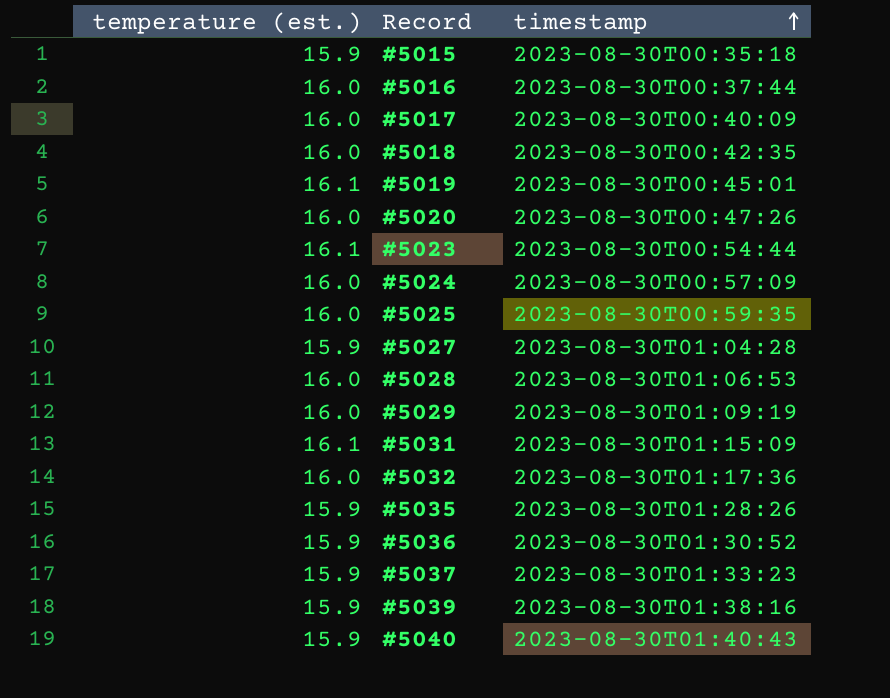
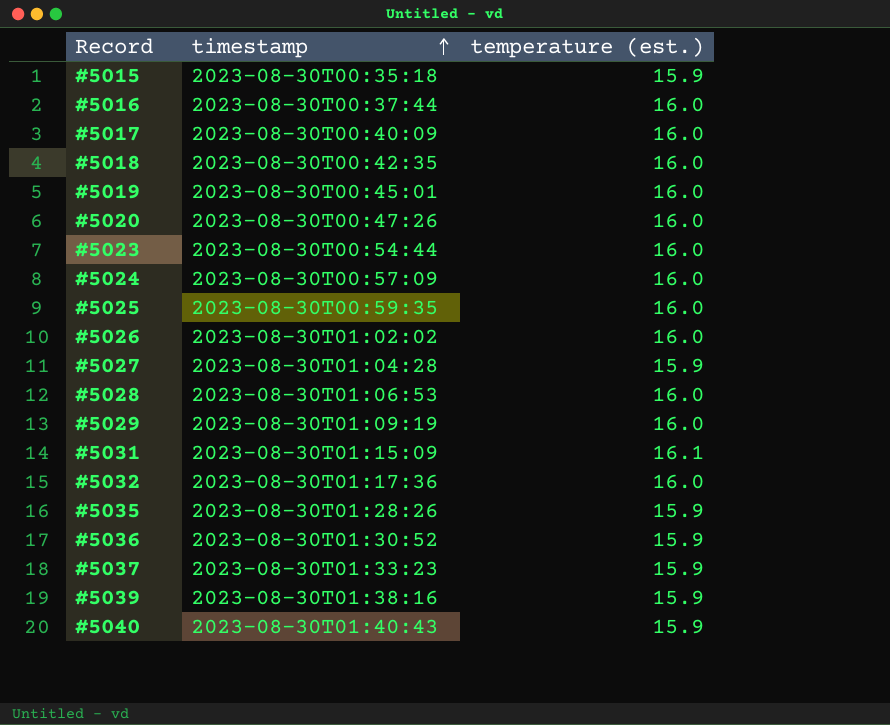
column temperature (est.) | position: 1 -> 3
#5019 | temperature (est.): 16.1 -> 16.0
#5023 | temperature (est.): 16.1 -> 16.0
row #5026: none -> 2023-08-30T01:02:02 | 16.0

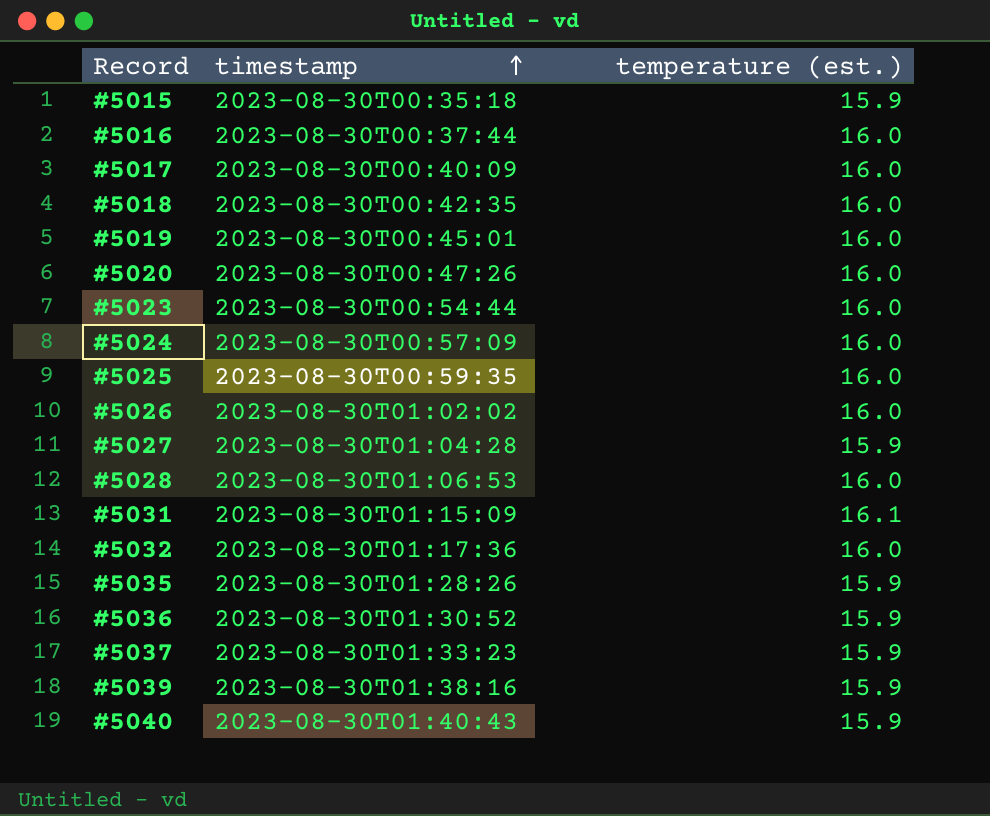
row #5029: 2023-08-30T01:09:19 | 16.0 -> none

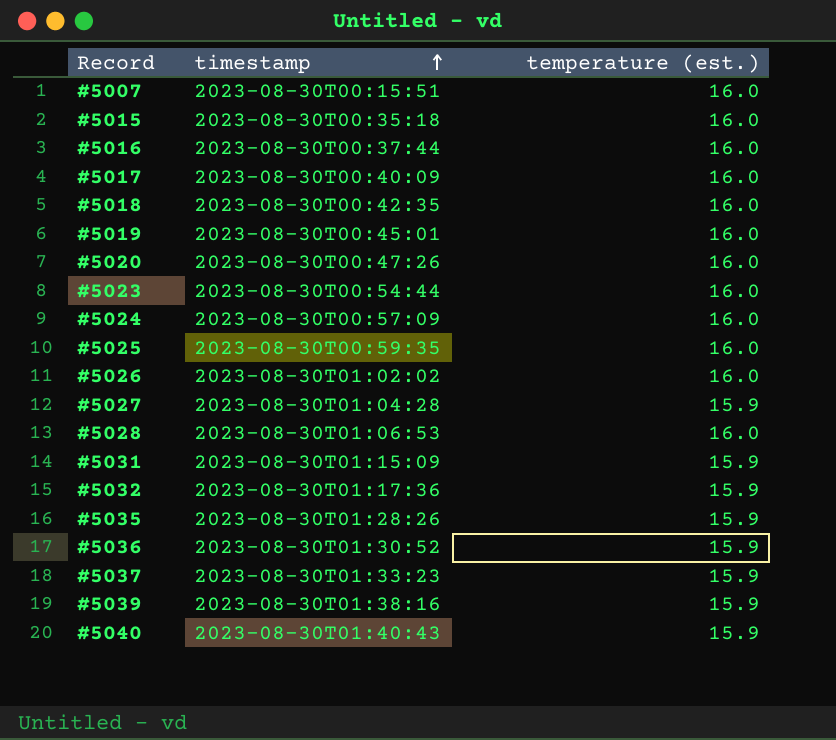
row #5007: none -> 2023-08-30T00:15:51 | 16.0
#5015 | temperature (est.): 15.9 -> 16.0
#5031 | temperature (est.): 16.1 -> 15.9
#5032 | temperature (est.): 16.0 -> 15.9

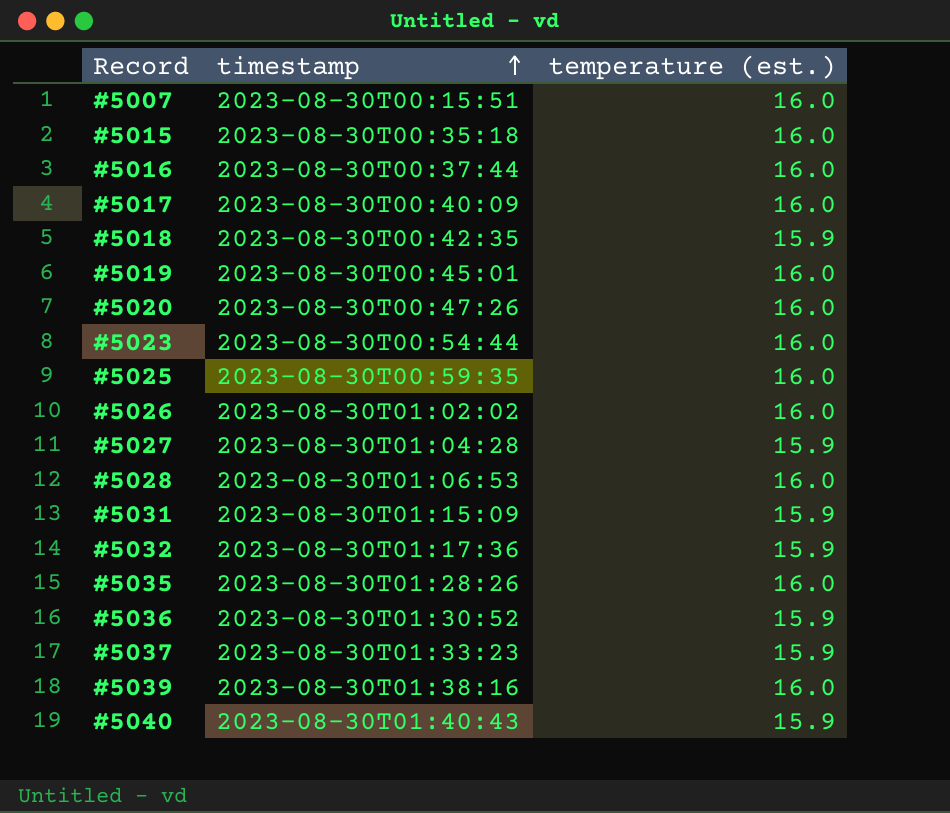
row #5024: 2023-08-30T00:57:09 | 16.0 -> none
#5018 | temperature (est.): 16.0 -> 15.9
#5035 | temperature (est.): 15.9 -> 16.0
#5039 | temperature (est.): 15.9 -> 16.0

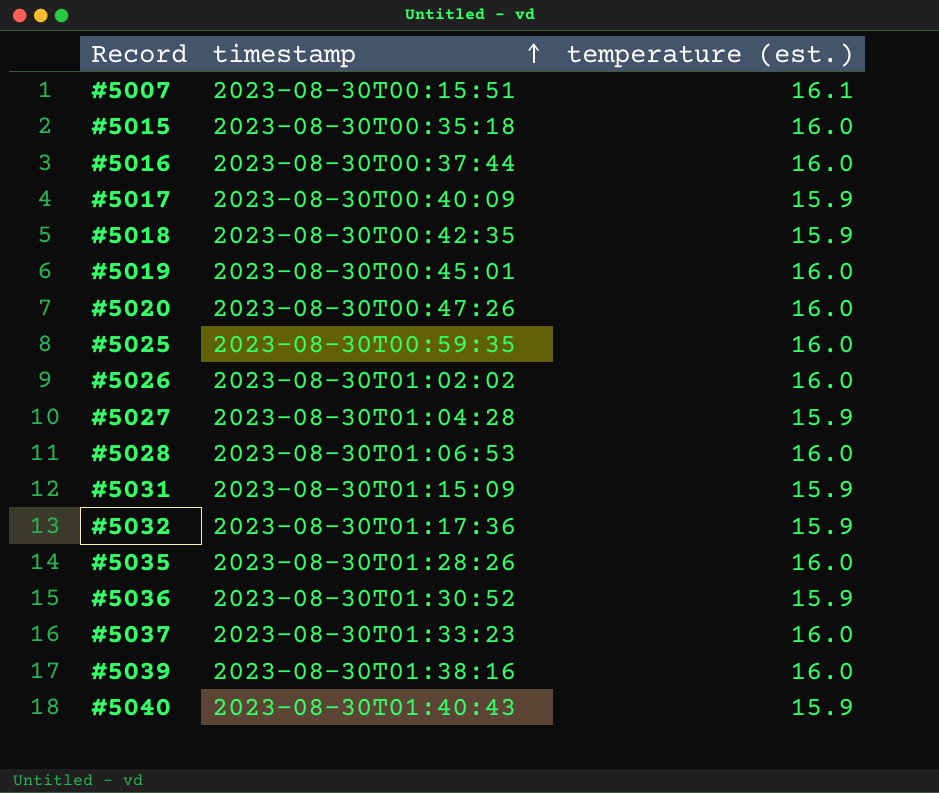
row #5023: 2023-08-30T00:54:44 | 16.0 -> none
#5007 | temperature (est.): 16.0 -> 16.1
#5017 | temperature (est.): 16.0 -> 15.9
#5037 | temperature (est.): 15.9 -> 16.0

